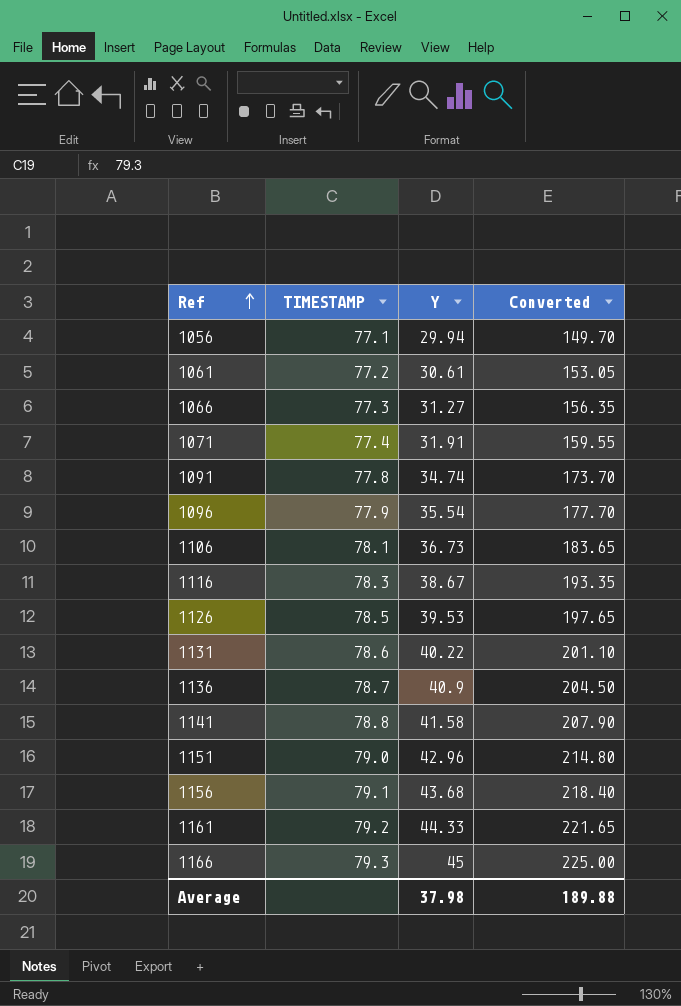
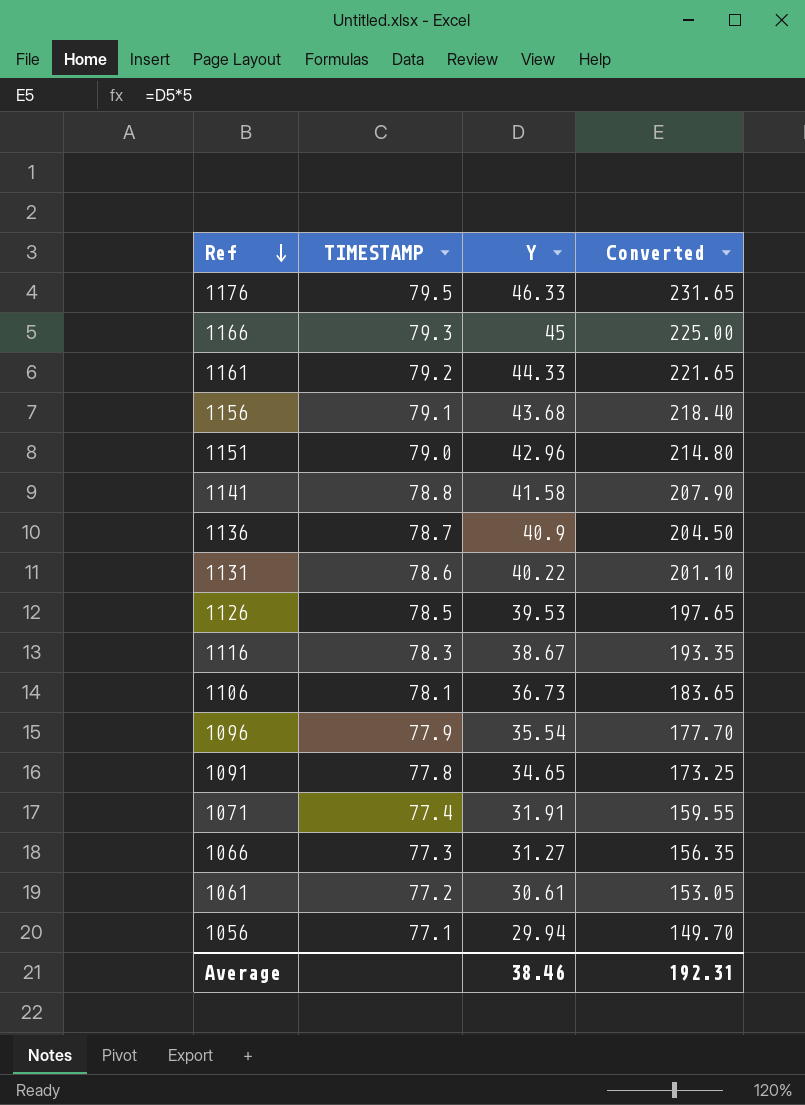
row order: Ref ascending -> Ref descending
row 1176: none -> 79.5 | 46.33 | 231.65
1091 | Y: 34.74 -> 34.65
1091 | Converted: 173.70 -> 173.25
Average | Y: 37.98 -> 38.46
Average | Converted: 189.88 -> 192.31

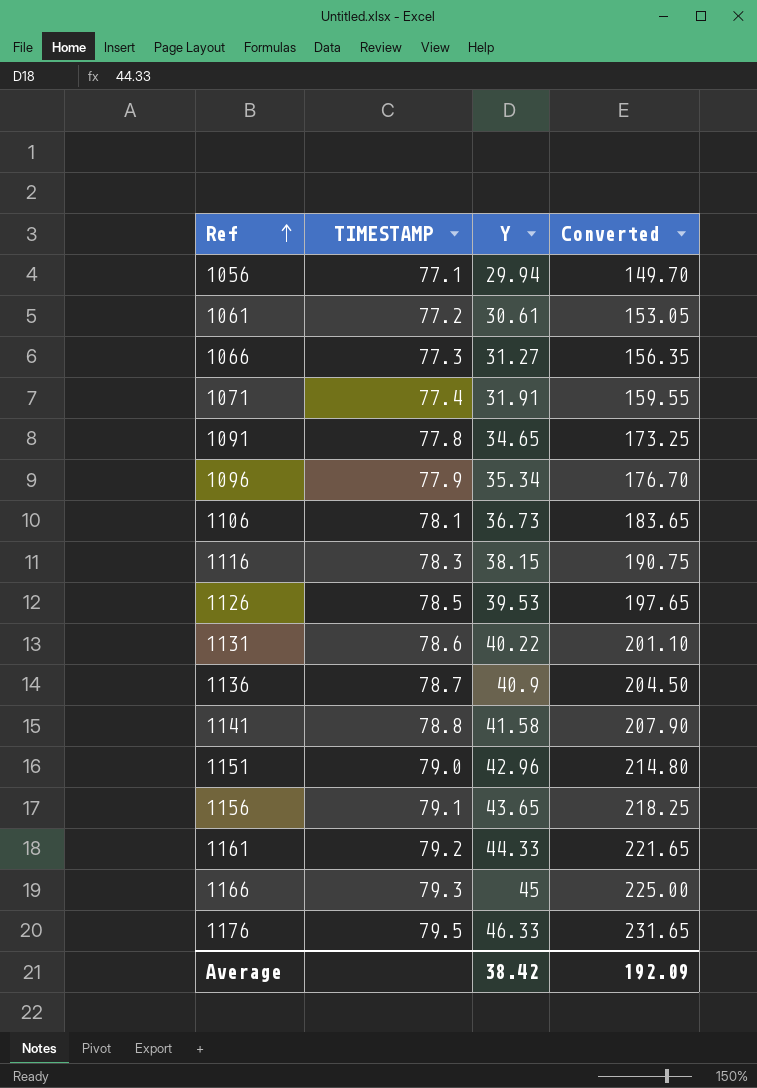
row order: Ref descending -> Ref ascending
1096 | Y: 35.54 -> 35.34
1096 | Converted: 177.70 -> 176.70
1116 | Y: 38.67 -> 38.15
1116 | Converted: 193.35 -> 190.75
1156 | Y: 43.68 -> 43.65
1156 | Converted: 218.40 -> 218.25
Average | Y: 38.46 -> 38.42
Average | Converted: 192.31 -> 192.09

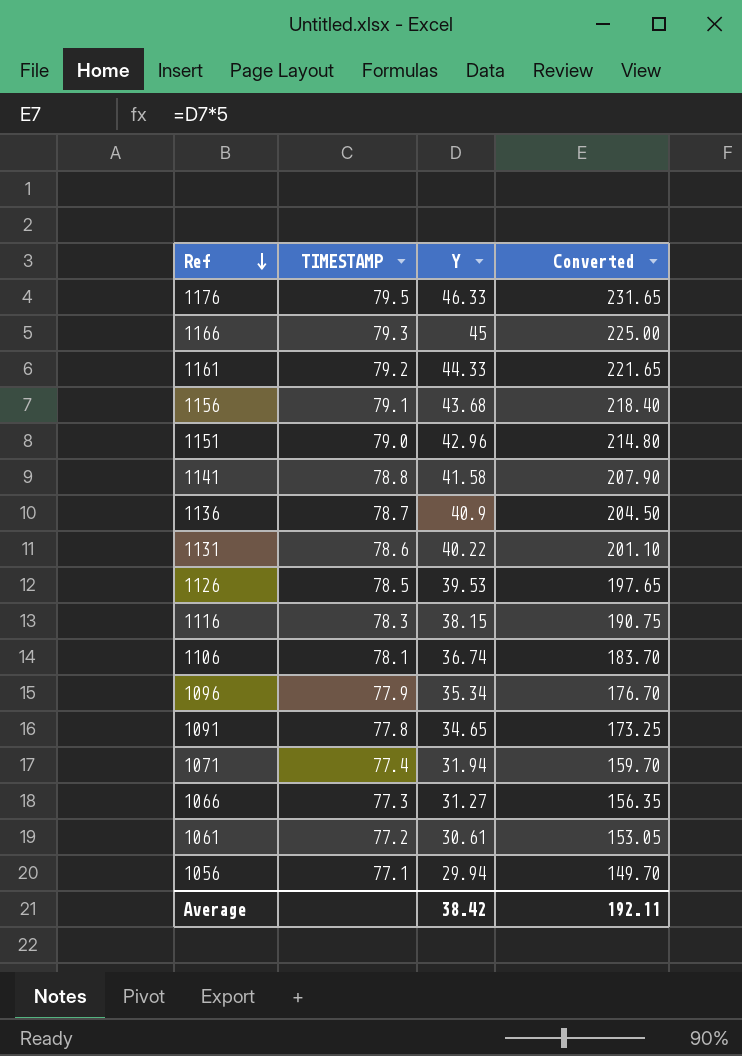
row order: Ref ascending -> Ref descending
1156 | Y: 43.65 -> 43.68
1156 | Converted: 218.25 -> 218.40
1106 | Y: 36.73 -> 36.74
1106 | Converted: 183.65 -> 183.70
1071 | Y: 31.91 -> 31.94
1071 | Converted: 159.55 -> 159.70
Average | Converted: 192.09 -> 192.11

